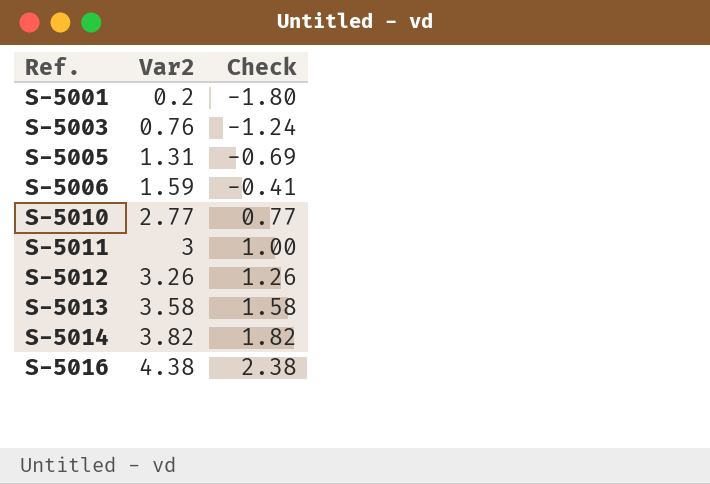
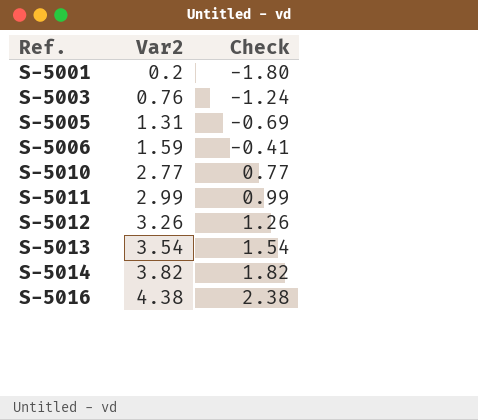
S-5011 | Var2: 3 -> 2.99
S-5011 | Check: 1.00 -> 0.99
S-5013 | Var2: 3.58 -> 3.54
S-5013 | Check: 1.58 -> 1.54

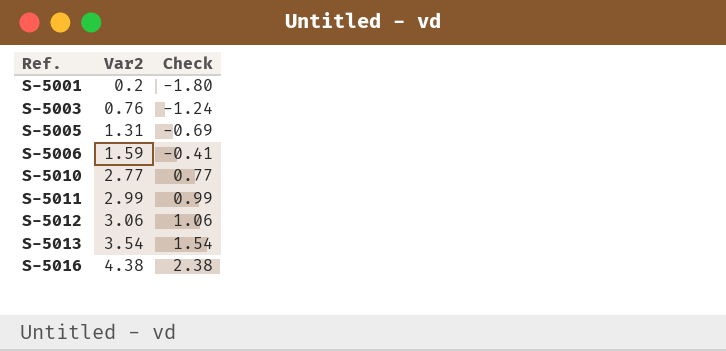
row S-5014: 3.82 | 1.82 -> none
S-5012 | Var2: 3.26 -> 3.06
S-5012 | Check: 1.26 -> 1.06

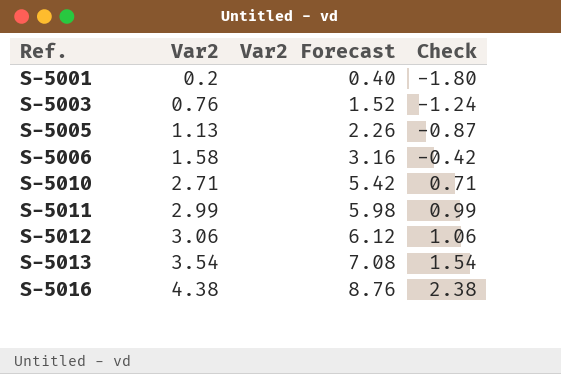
column Var2 Forecast | formula: none -> [Var2] * 2
S-5005 | Var2: 1.31 -> 1.13
S-5005 | Check: -0.69 -> -0.87
S-5006 | Var2: 1.59 -> 1.58
S-5006 | Check: -0.41 -> -0.42
S-5010 | Var2: 2.77 -> 2.71
S-5010 | Check: 0.77 -> 0.71

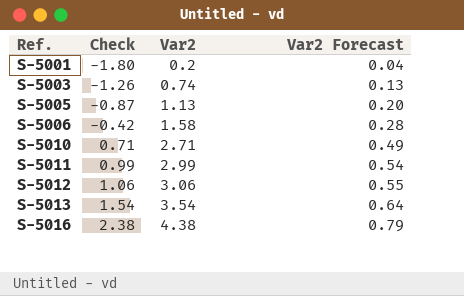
column Check | position: 4 -> 2
column Var2 Forecast | formula: [Var2] * 2 -> [Var2] * 0.18
S-5003 | Check: -1.24 -> -1.26
S-5003 | Var2: 0.76 -> 0.74

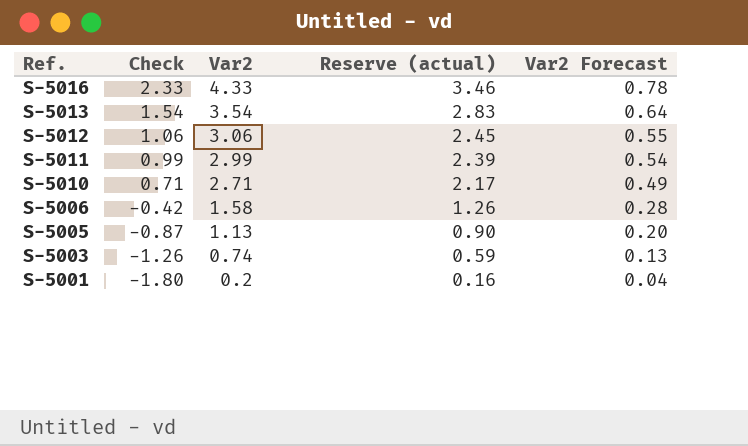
row order: Ref. ascending -> Ref. descending
column Reserve (actual) | formula: none -> [Var2] * 0.8
S-5016 | Check: 2.38 -> 2.33
S-5016 | Var2: 4.38 -> 4.33
S-5016 | Var2 Forecast: 0.79 -> 0.78

